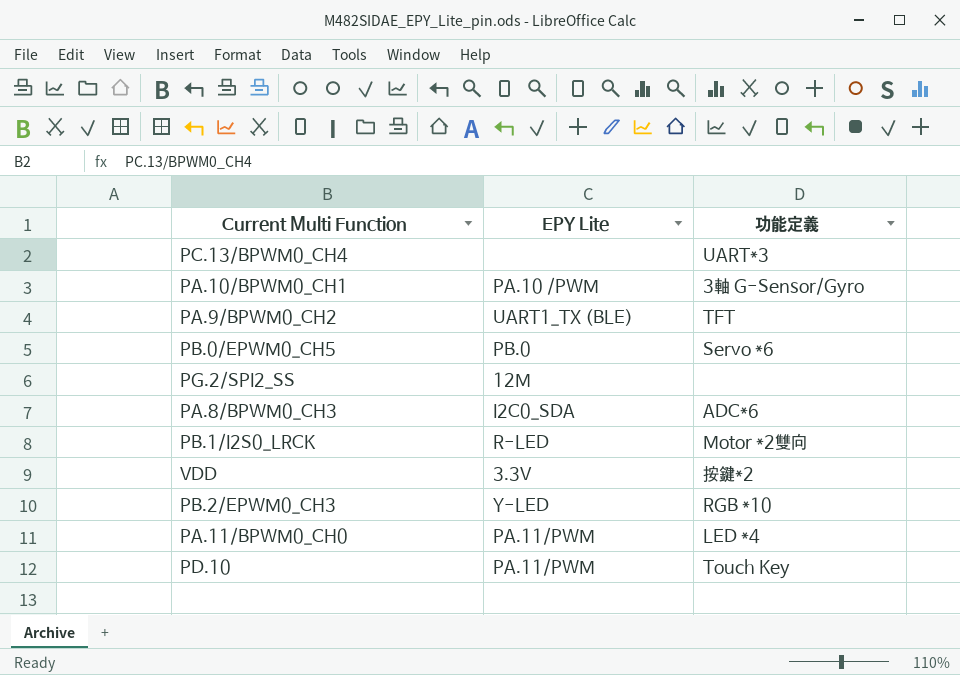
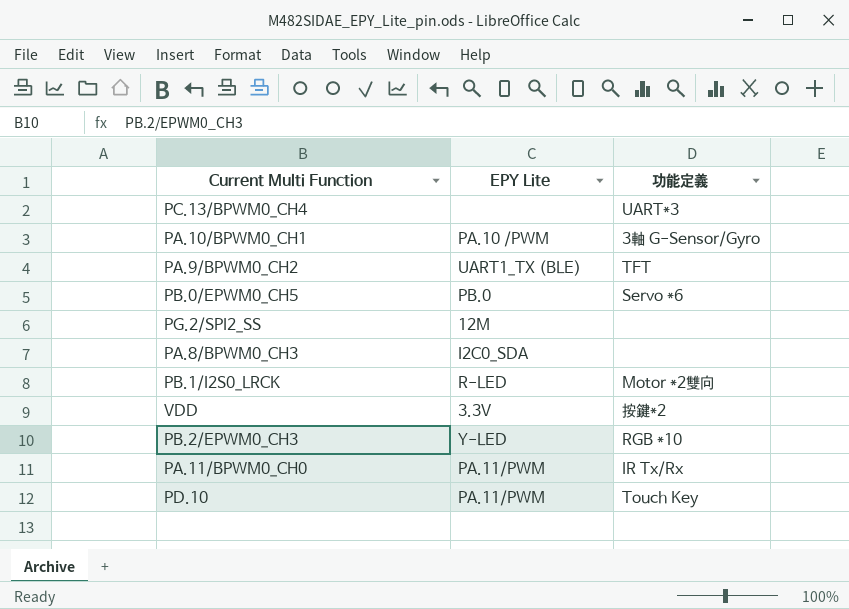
PA.8/BPWM0_CH3 | 功能定義: ADC*6 -> none
PA.11/BPWM0_CH0 | 功能定義: LED *4 -> IR Tx/Rx

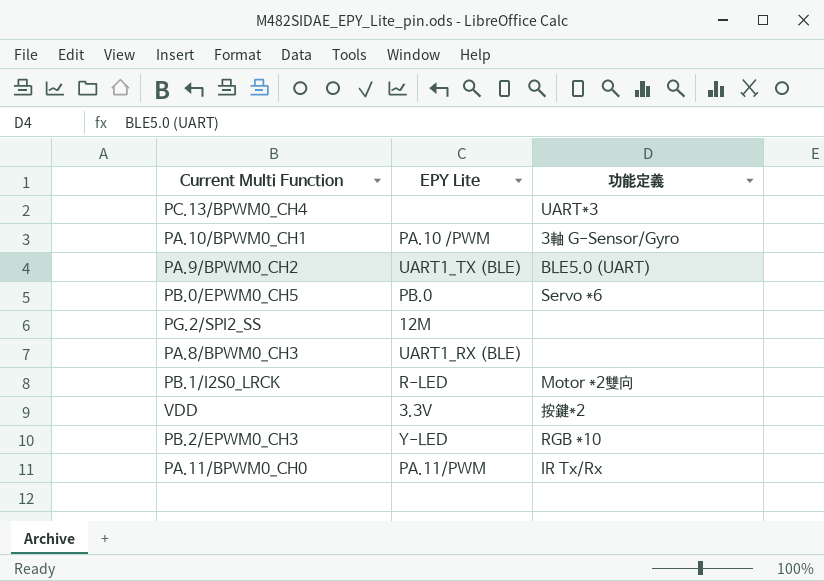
row PD.10: PA.11/PWM | Touch Key -> none
PA.9/BPWM0_CH2 | 功能定義: TFT -> BLE5.0 (UART)
PA.8/BPWM0_CH3 | EPY Lite: I2C0_SDA -> UART1_RX (BLE)

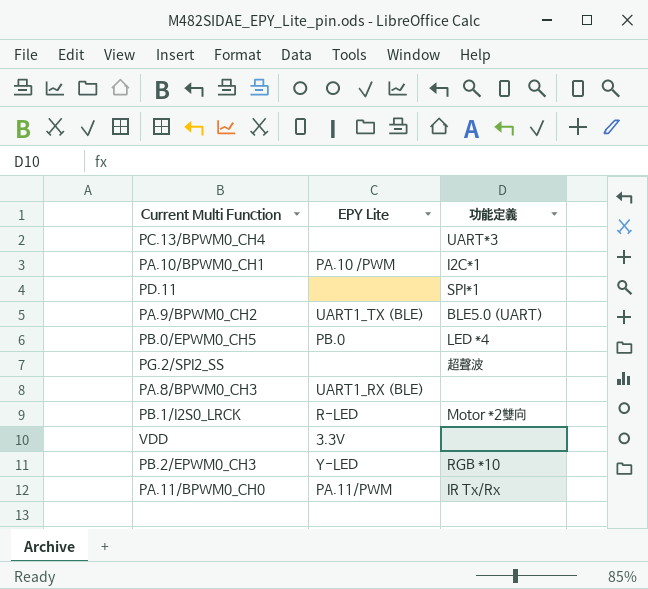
PA.10/BPWM0_CH1 | 功能定義: 3軸 G-Sensor/Gyro -> I2C*1
row PD.11: none -> none | SPI*1
PB.0/EPWM0_CH5 | 功能定義: Servo *6 -> LED *4
PG.2/SPI2_SS | EPY Lite: 12M -> none
PG.2/SPI2_SS | 功能定義: none -> 超聲波
VDD | 功能定義: 按鍵*2 -> none

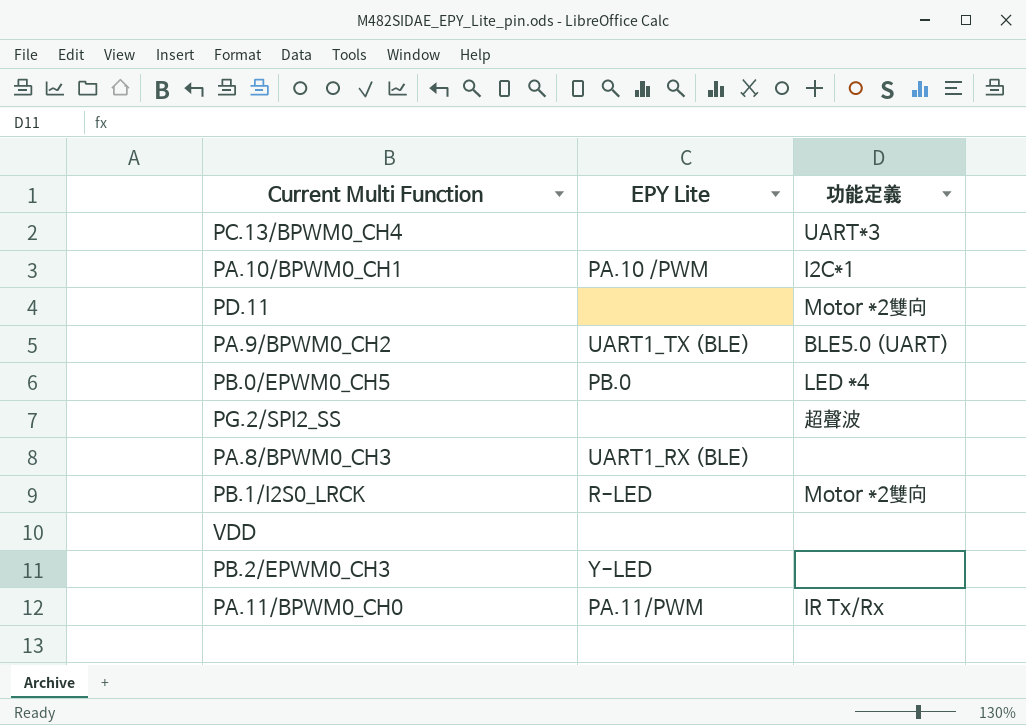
PD.11 | 功能定義: SPI*1 -> Motor *2雙向
VDD | EPY Lite: 3.3V -> none
PB.2/EPWM0_CH3 | 功能定義: RGB *10 -> none

